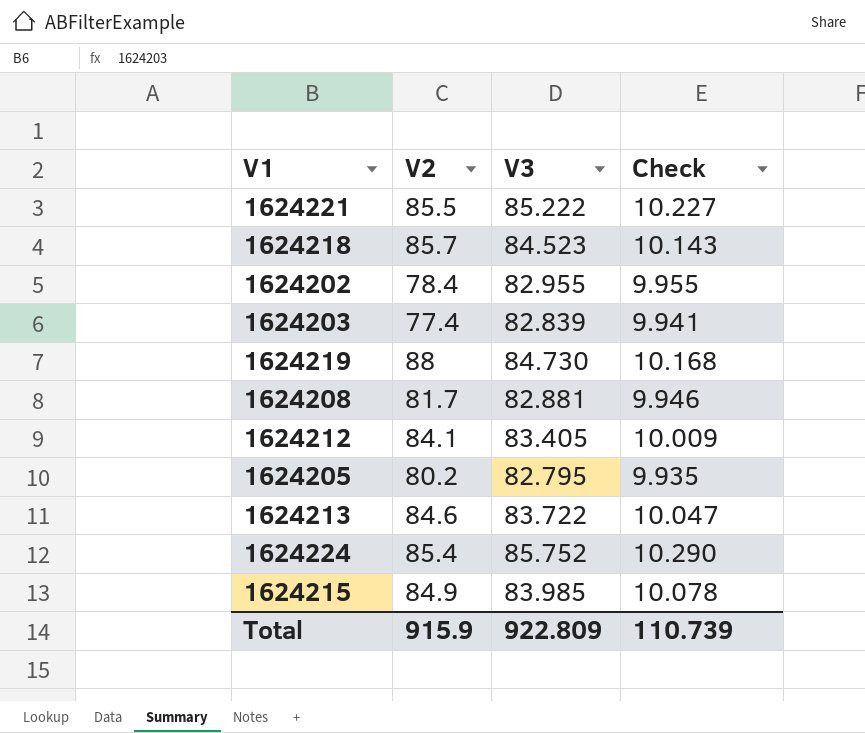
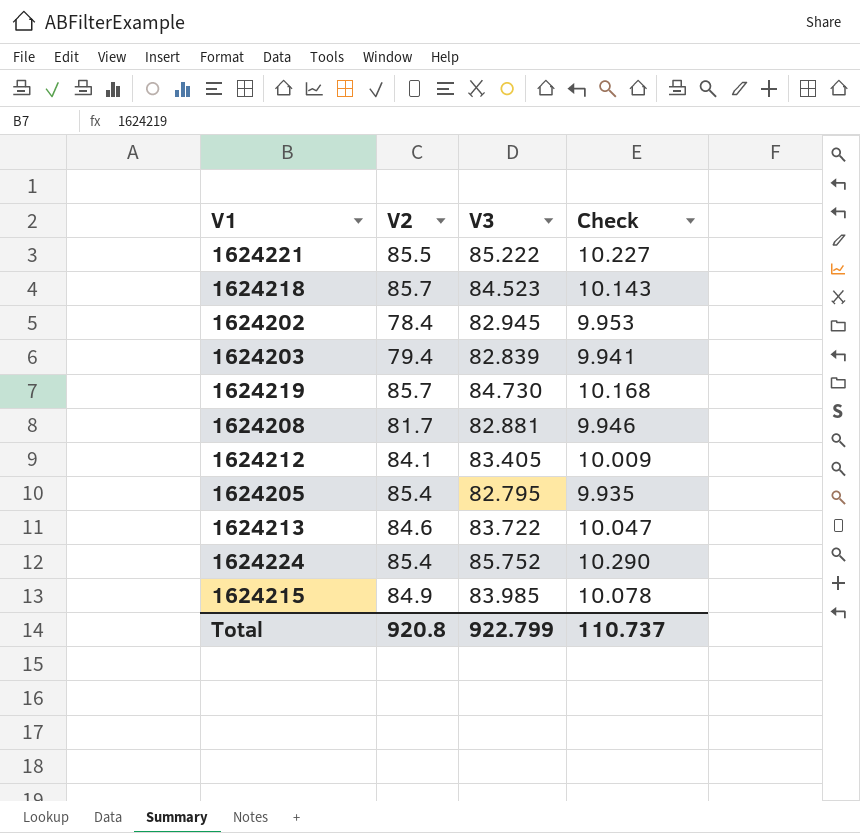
1624202 | V3: 82.955 -> 82.945
1624202 | Check: 9.955 -> 9.953
1624203 | V2: 77.4 -> 79.4
1624219 | V2: 88 -> 85.7
1624205 | V2: 80.2 -> 85.4
Total | V2: 915.9 -> 920.8
Total | V3: 922.809 -> 922.799
Total | Check: 110.739 -> 110.737

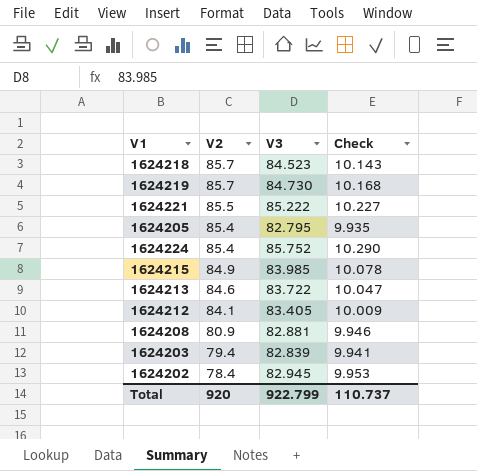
row order: none -> V2 descending
1624208 | V2: 81.7 -> 80.9
Total | V2: 920.8 -> 920

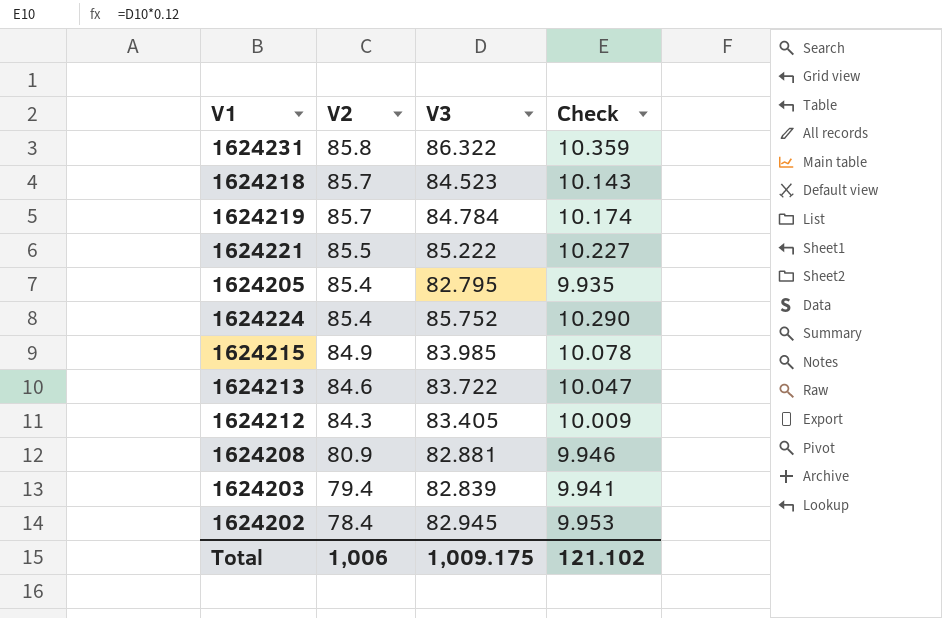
row 1624231: none -> 85.8 | 86.322 | 10.359
1624219 | V3: 84.730 -> 84.784
1624219 | Check: 10.168 -> 10.174
1624212 | V2: 84.1 -> 84.3
Total | V2: 920 -> 1,006
Total | V3: 922.799 -> 1,009.175
Total | Check: 110.737 -> 121.102

